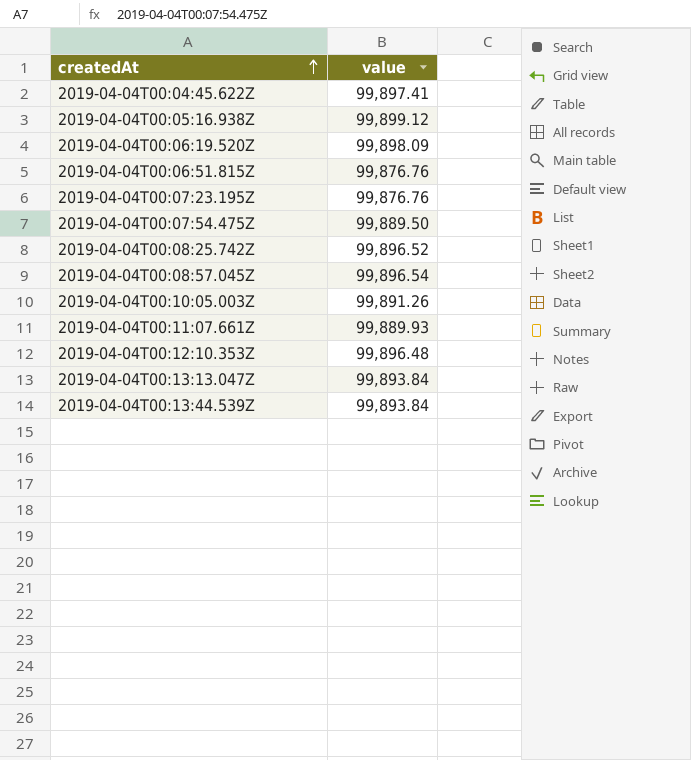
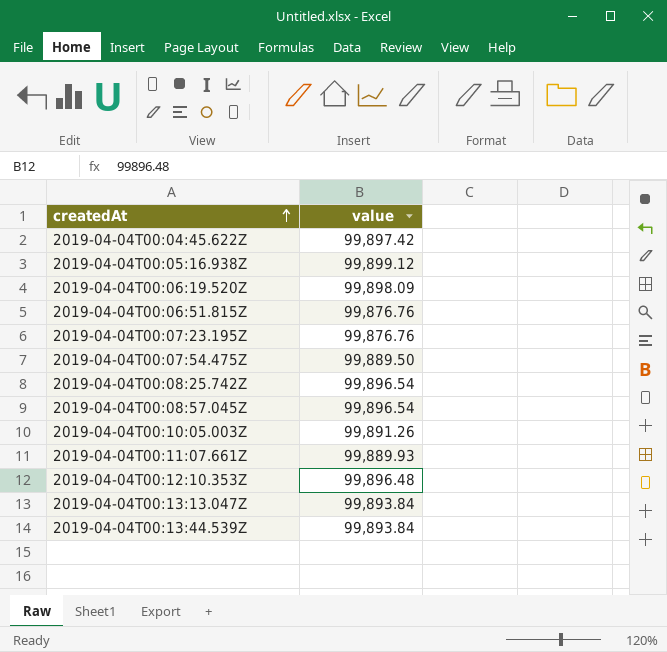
2019-04-04T00:04:45.622Z | value: 99,897.41 -> 99,897.42
2019-04-04T00:08:25.742Z | value: 99,896.52 -> 99,896.54

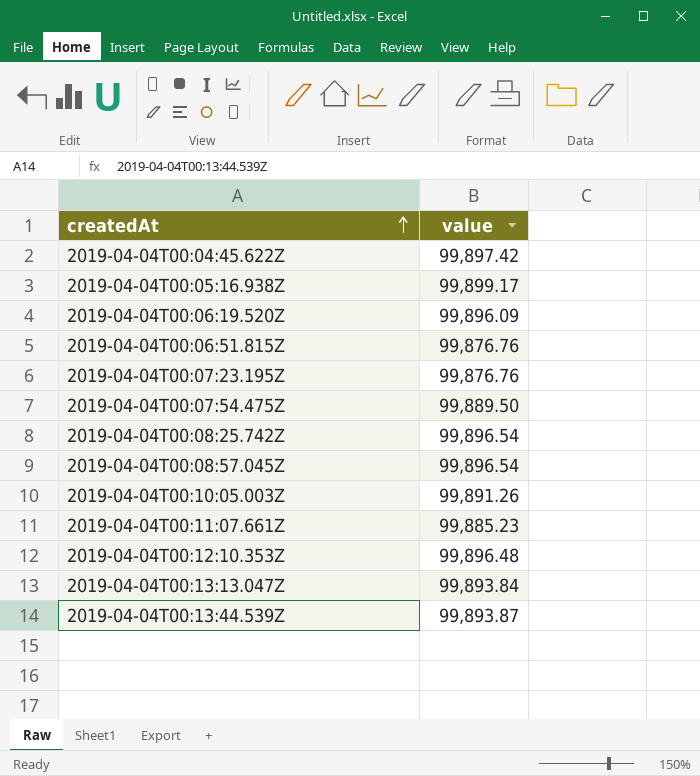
2019-04-04T00:05:16.938Z | value: 99,899.12 -> 99,899.17
2019-04-04T00:06:19.520Z | value: 99,898.09 -> 99,896.09
2019-04-04T00:11:07.661Z | value: 99,889.93 -> 99,885.23
2019-04-04T00:13:44.539Z | value: 99,893.84 -> 99,893.87

